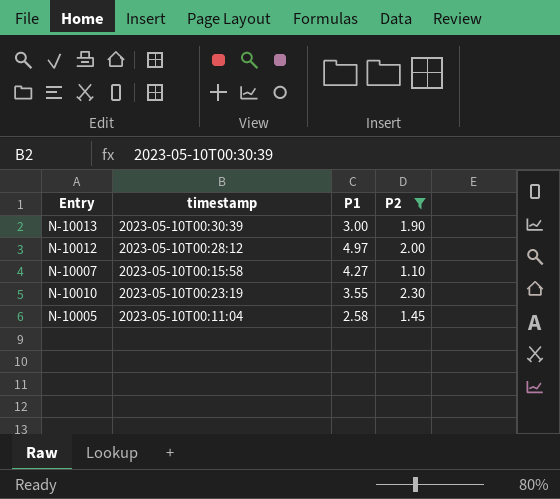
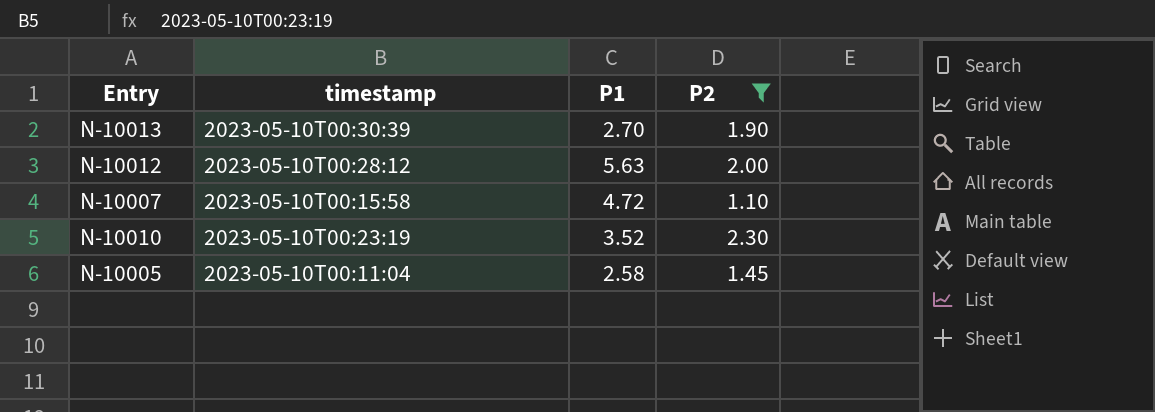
N-10013 | P1: 3.00 -> 2.70
N-10012 | P1: 4.97 -> 5.63
N-10007 | P1: 4.27 -> 4.72
N-10010 | P1: 3.55 -> 3.52

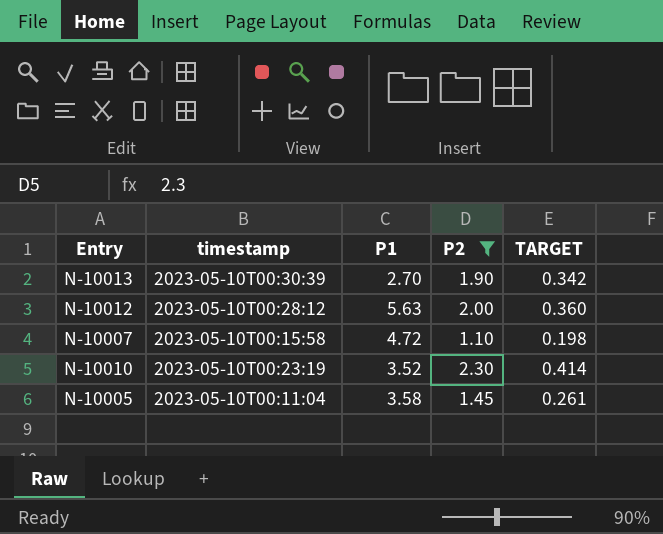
column TARGET | formula: none -> [P2] * 0.18
N-10005 | P1: 2.58 -> 3.58

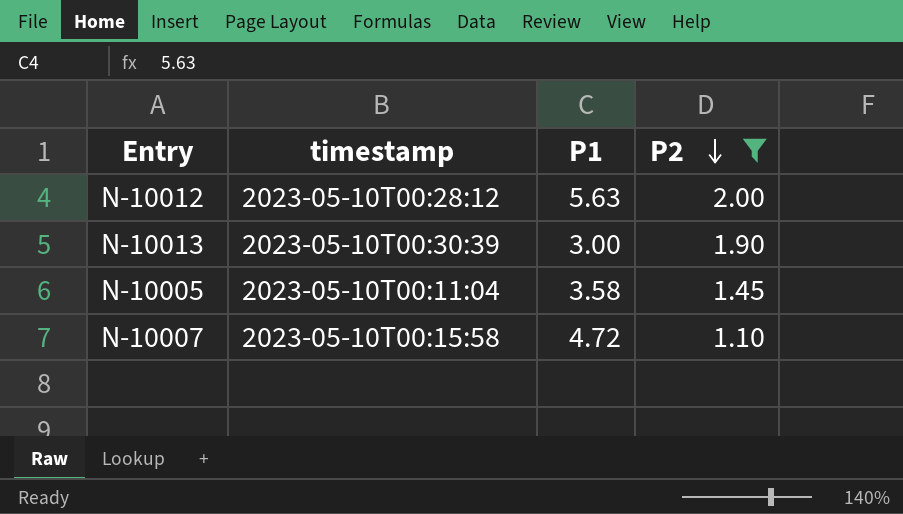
row order: none -> P2 descending
column TARGET | formula: [P2] * 0.18 -> none
row N-10010: 2023-05-10T00:23:19 | 3.52 | 2.30 | 0.414 -> none
N-10013 | P1: 2.70 -> 3.00

